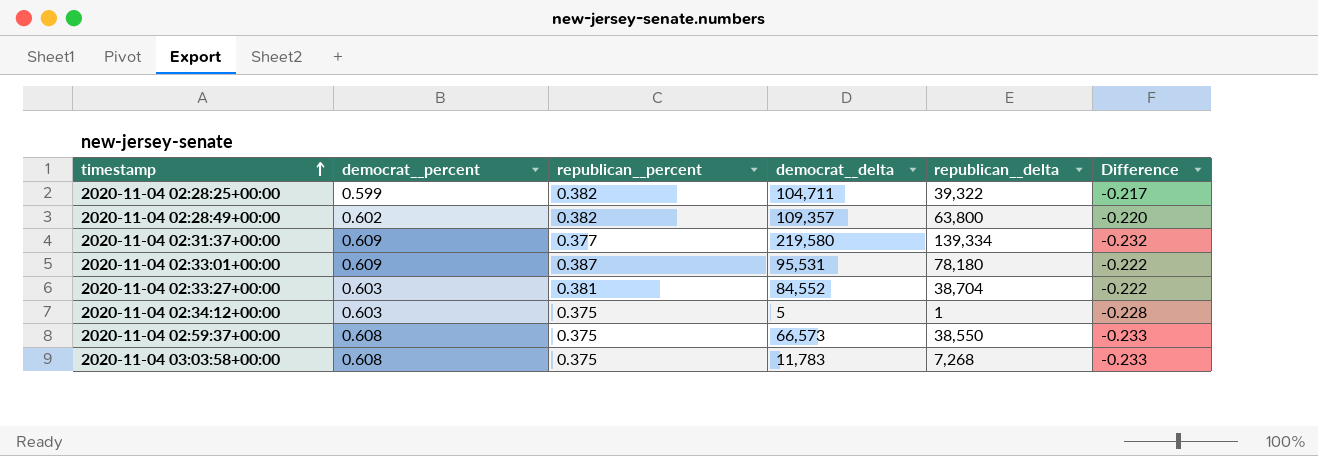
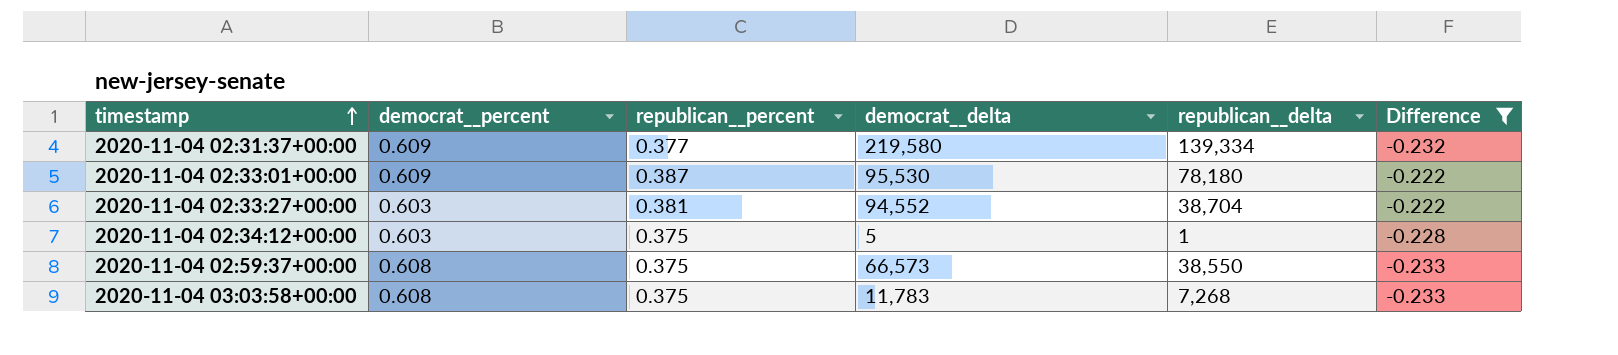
filter: none -> Difference <= -0.222
2020-11-04 02:33:01+00:00 | democrat__delta: 95,531 -> 95,530
2020-11-04 02:33:27+00:00 | democrat__delta: 84,552 -> 94,552

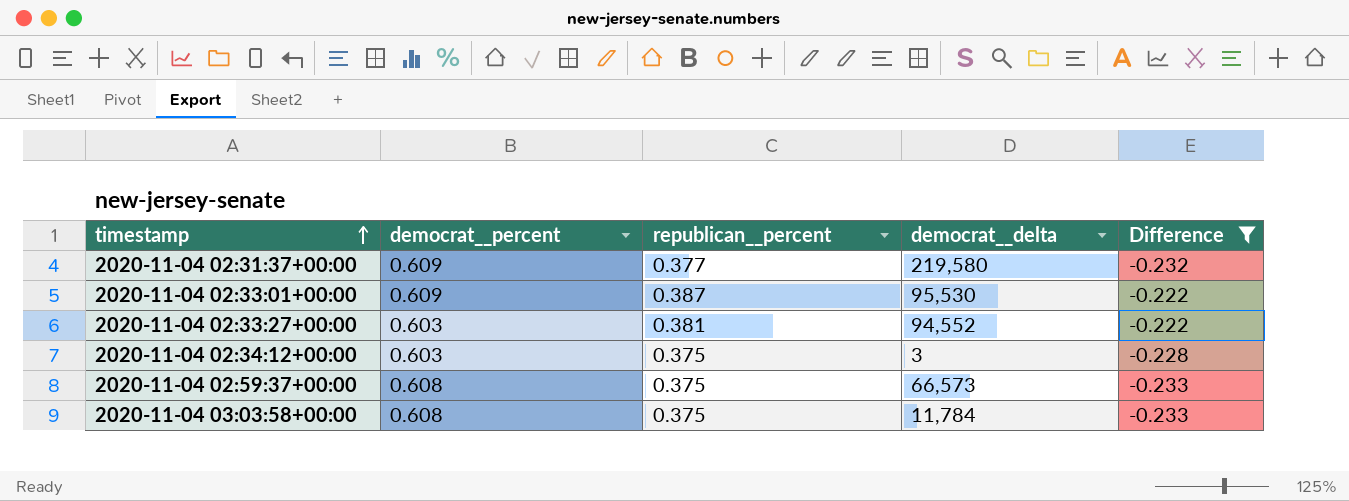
column republican__delta | position: 5 -> none
2020-11-04 02:34:12+00:00 | democrat__delta: 5 -> 3
2020-11-04 03:03:58+00:00 | democrat__delta: 11,783 -> 11,784

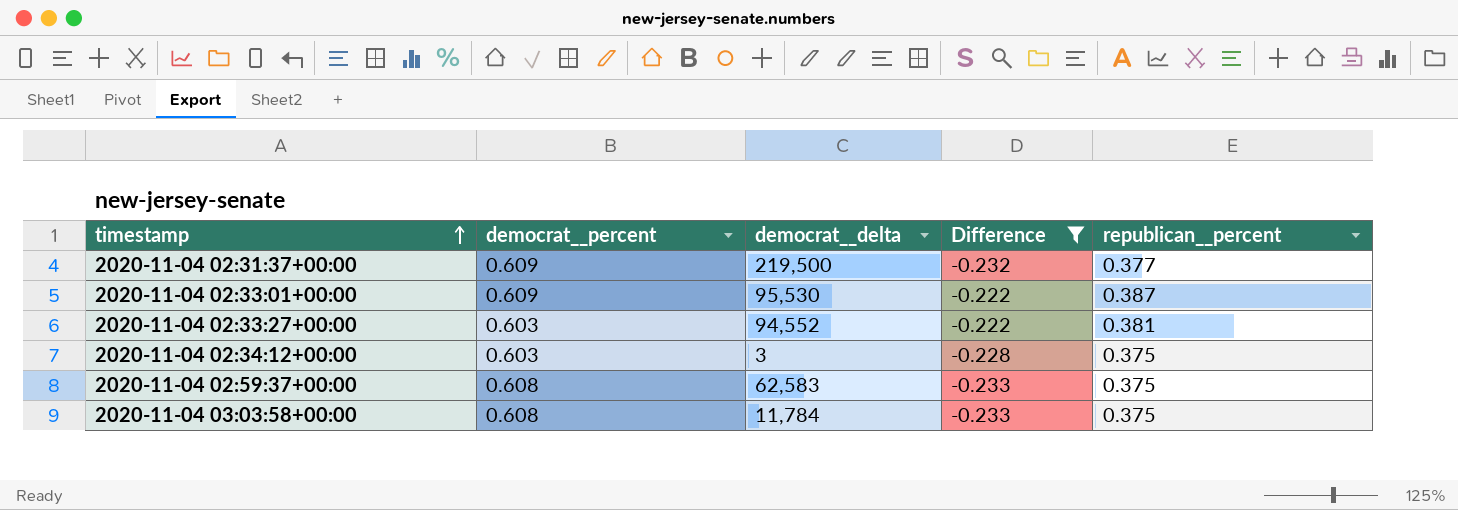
column republican__percent | position: 3 -> 5
2020-11-04 02:31:37+00:00 | democrat__delta: 219,580 -> 219,500
2020-11-04 02:59:37+00:00 | democrat__delta: 66,573 -> 62,583

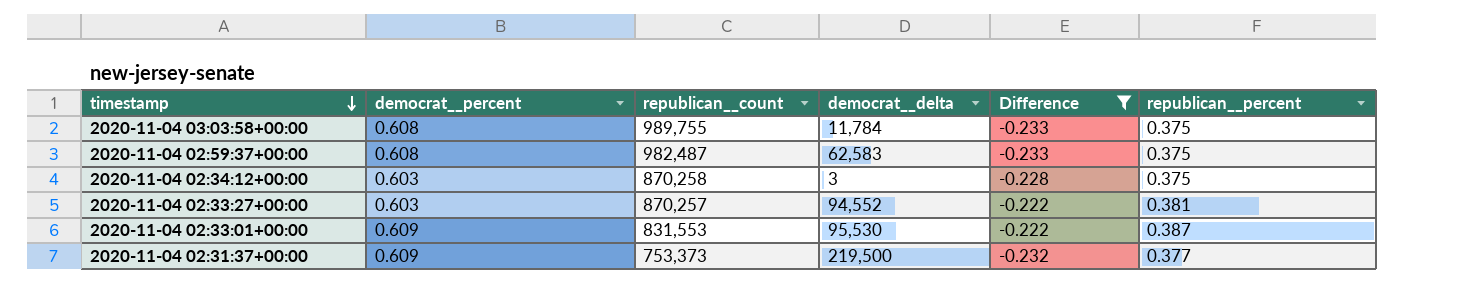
row order: timestamp ascending -> timestamp descending
column republican__count | position: none -> 3

